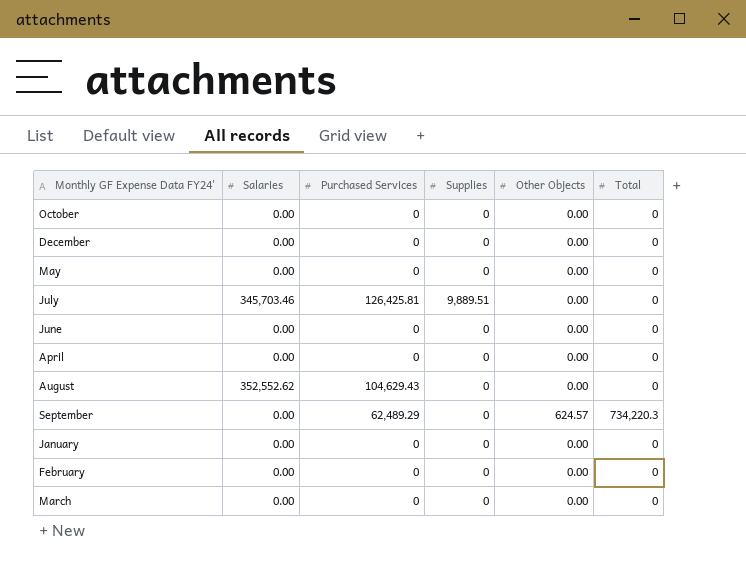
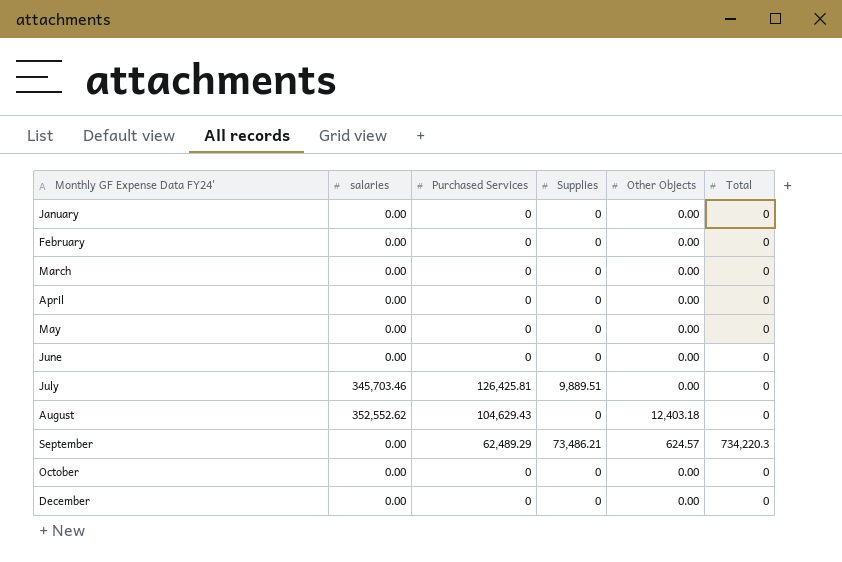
row order: none -> Monthly GF Expense Data FY24' ascending
column name: Salaries -> salaries
August | Other Objects: 0.00 -> 12,403.18
September | Supplies: 0 -> 73,486.21

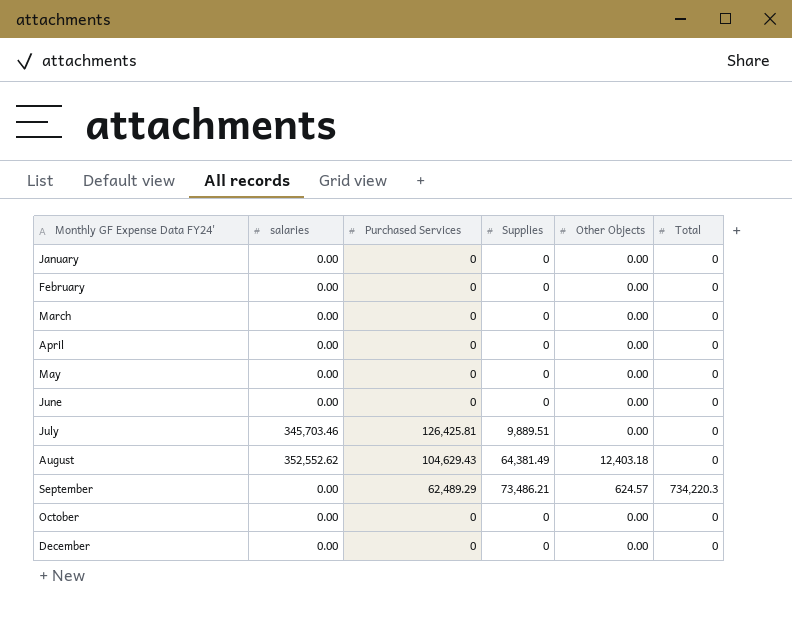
August | Supplies: 0 -> 64,381.49

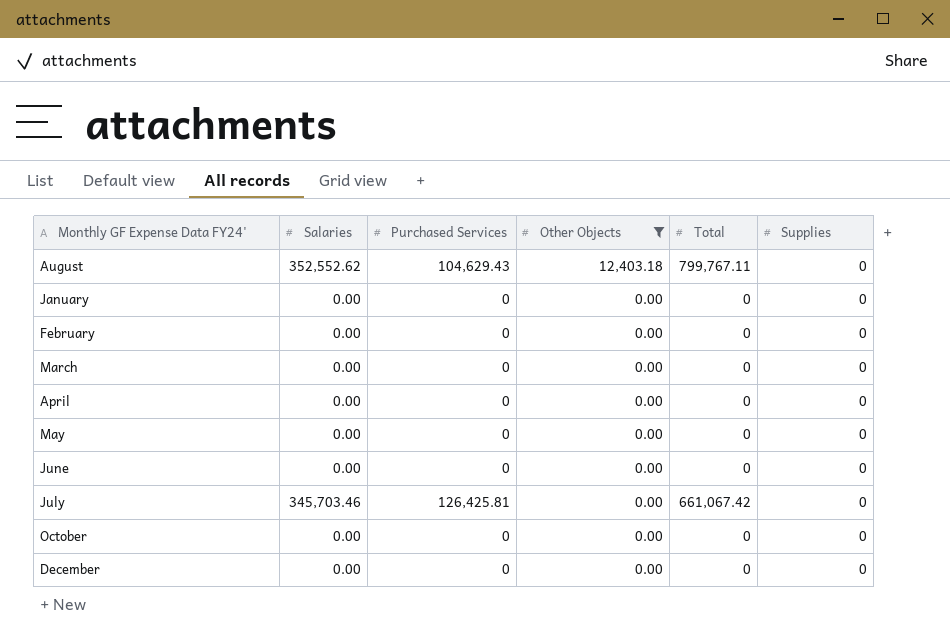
filter: none -> Other Objects != 624.57
row order: Monthly GF Expense Data FY24' ascending -> Other Objects descending
column name: salaries -> Salaries
column Supplies | position: 4 -> 6
August | Total: 0 -> 799,767.11
August | Supplies: 64,381.49 -> 0
July | Total: 0 -> 661,067.42
July | Supplies: 9,889.51 -> 0

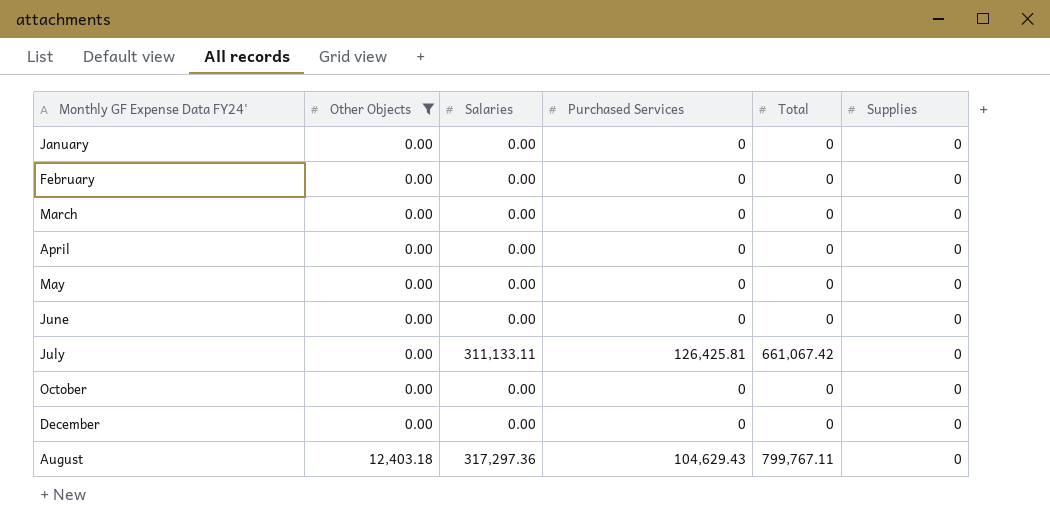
row order: Other Objects descending -> Other Objects ascending
column Other Objects | position: 4 -> 2
July | Salaries: 345,703.46 -> 311,133.11
August | Salaries: 352,552.62 -> 317,297.36

